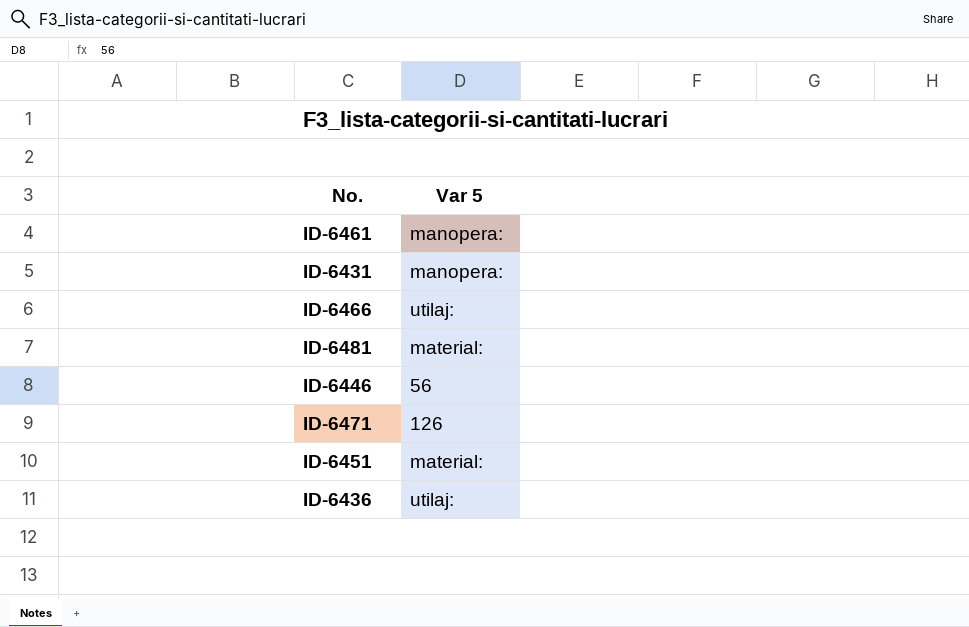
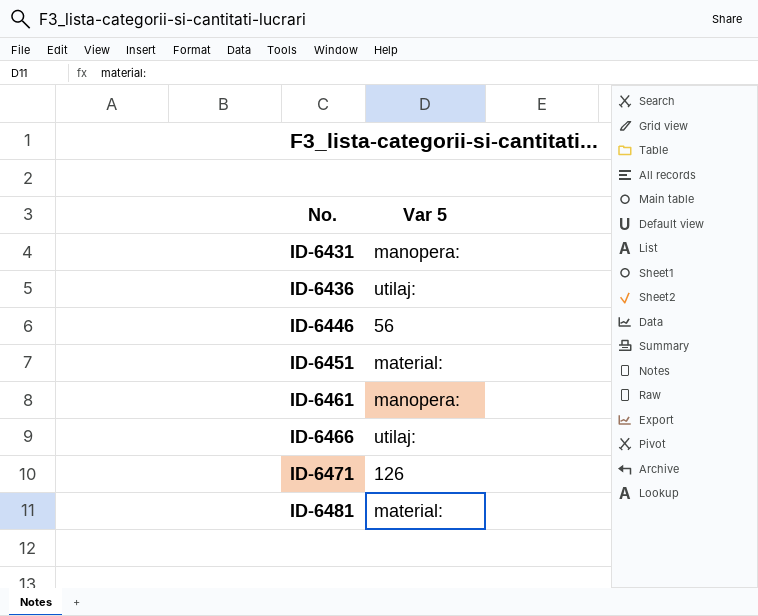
row order: none -> No. ascending

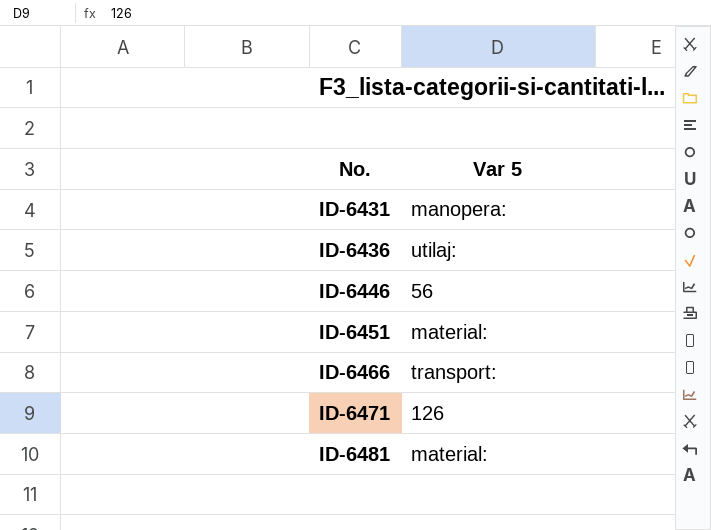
row ID-6461: manopera: -> none
ID-6466 | Var 5: utilaj: -> transport:

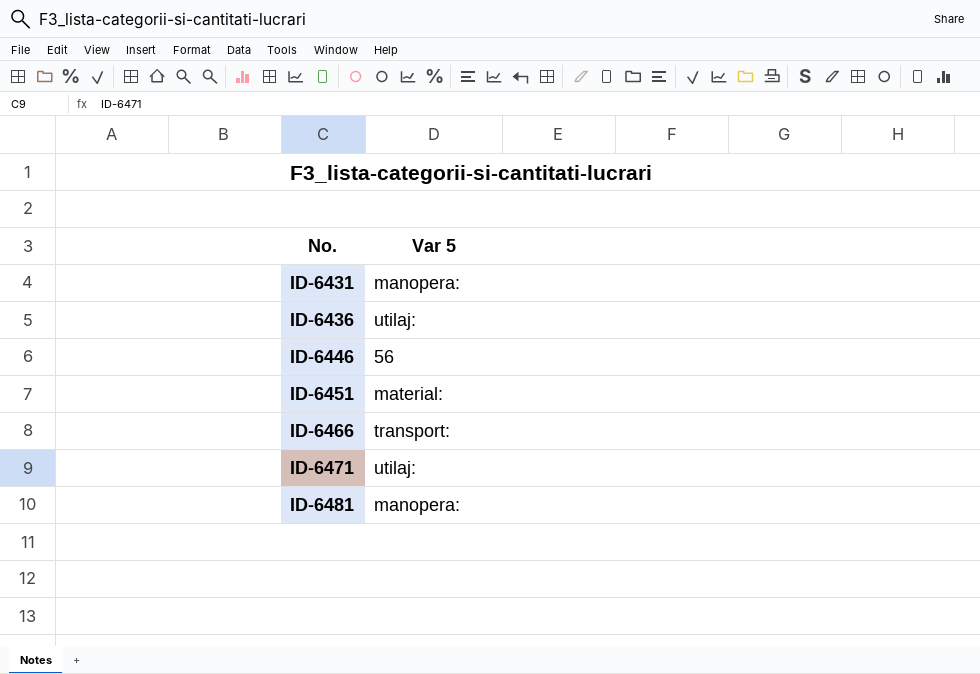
ID-6471 | Var 5: 126 -> utilaj:
ID-6481 | Var 5: material: -> manopera:

